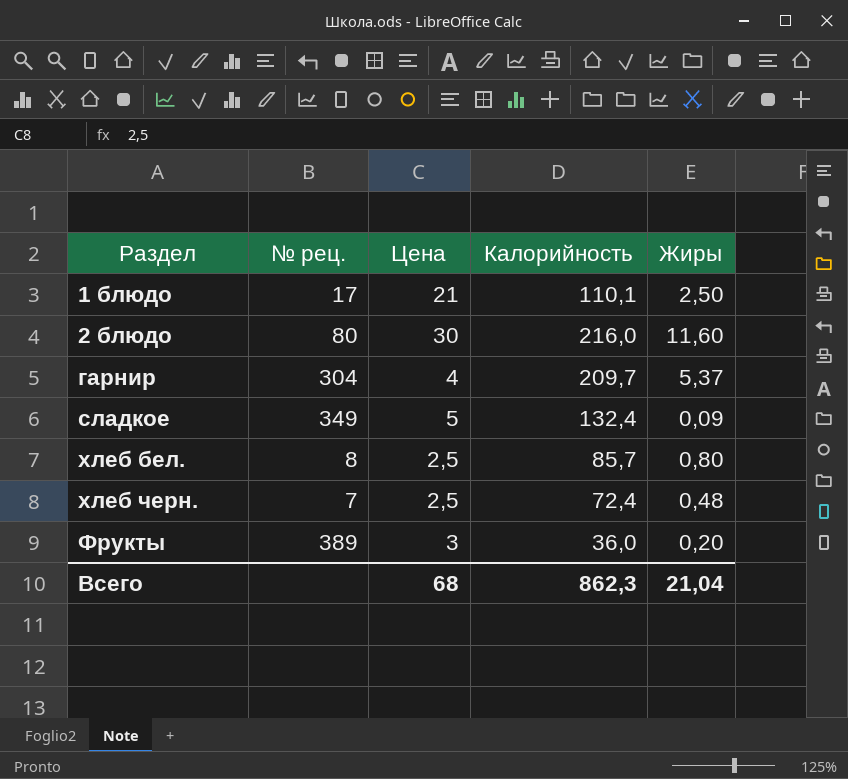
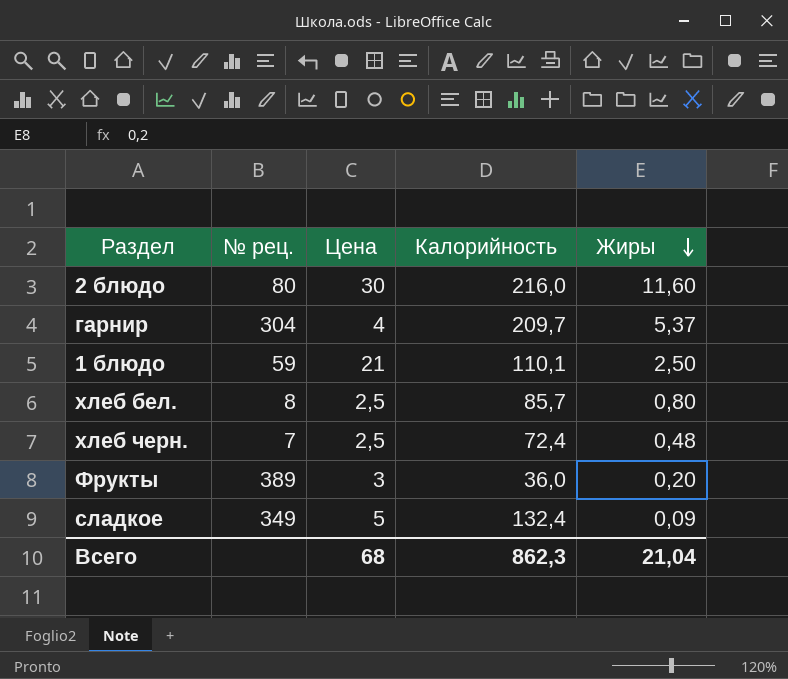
row order: none -> Жиры descending
1 блюдо | № рец.: 17 -> 59

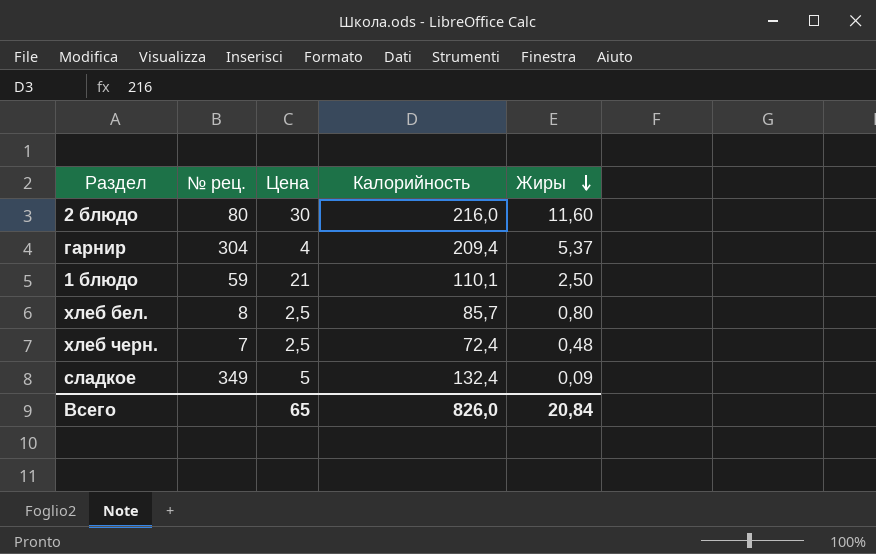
row Фрукты: 389 | 3 | 36,0 | 0,20 -> none
гарнир | Калорийность: 209,7 -> 209,4
Всего | Цена: 68 -> 65
Всего | Калорийность: 862,3 -> 826,0
Всего | Жиры: 21,04 -> 20,84

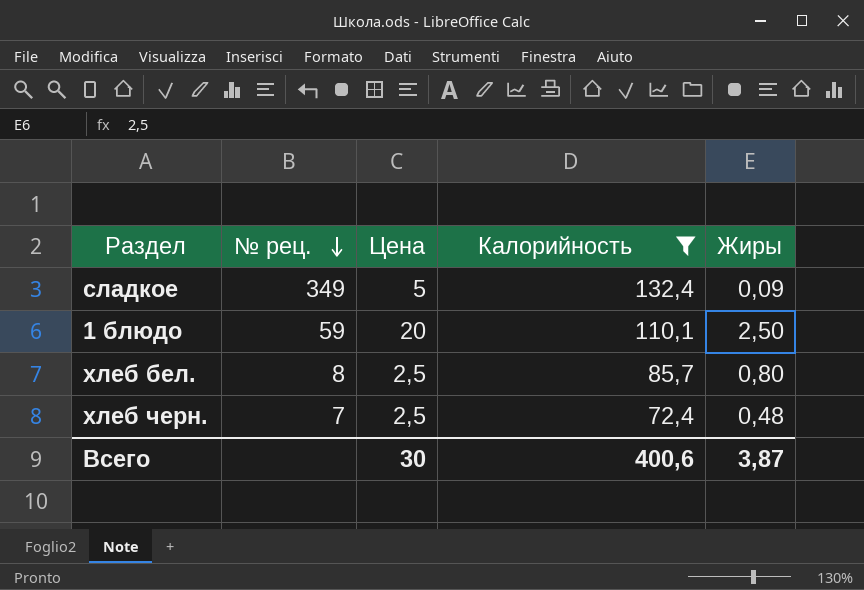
filter: none -> Калорийность <= 132,4
row order: Жиры descending -> № рец. descending
1 блюдо | Цена: 21 -> 20
Всего | Цена: 65 -> 30
Всего | Калорийность: 826,0 -> 400,6
Всего | Жиры: 20,84 -> 3,87

